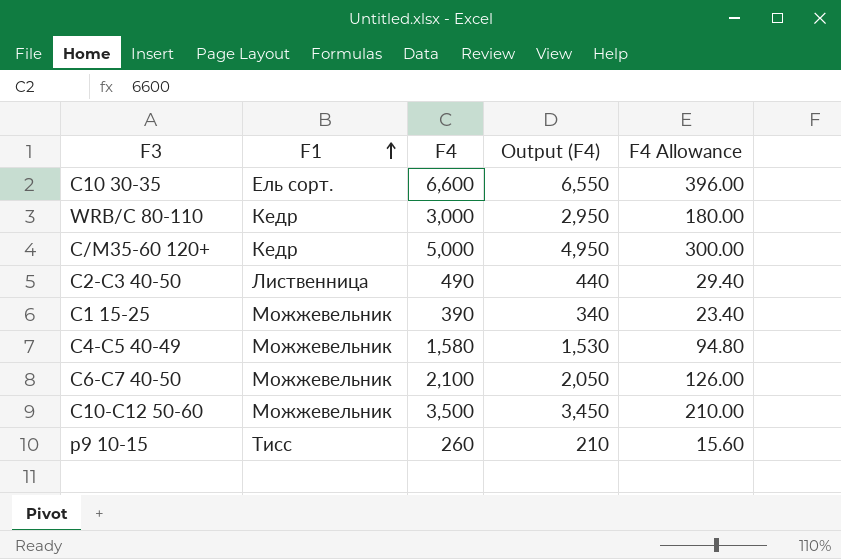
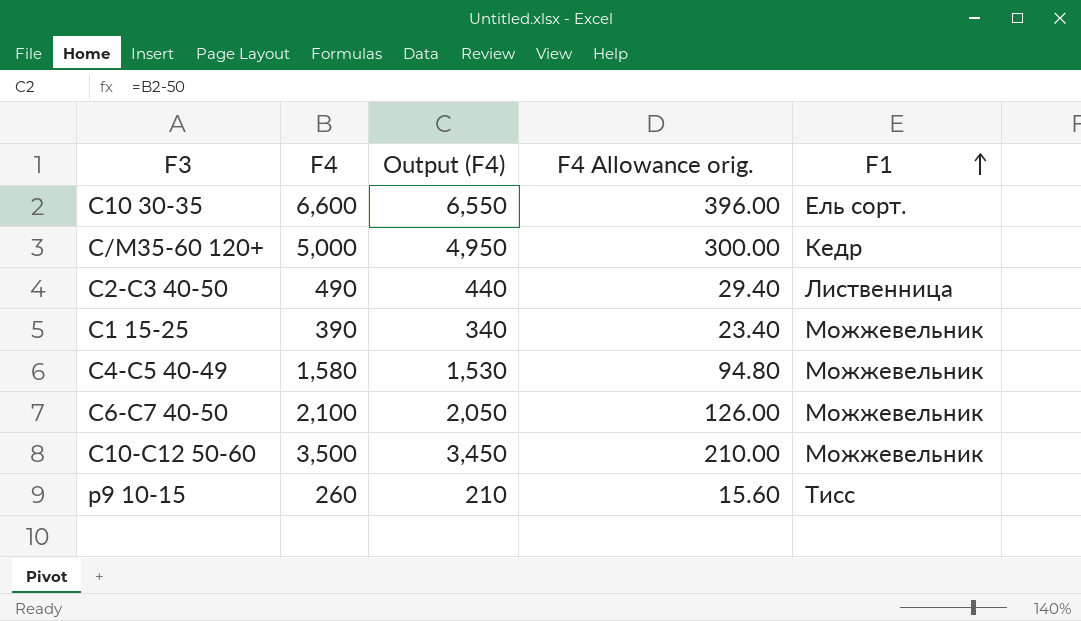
column name: F4 Allowance -> F4 Allowance orig.
column F1 | position: 2 -> 5
row WRB/C 80-110: Кедр | 3,000 | 2,950 | 180.00 -> none

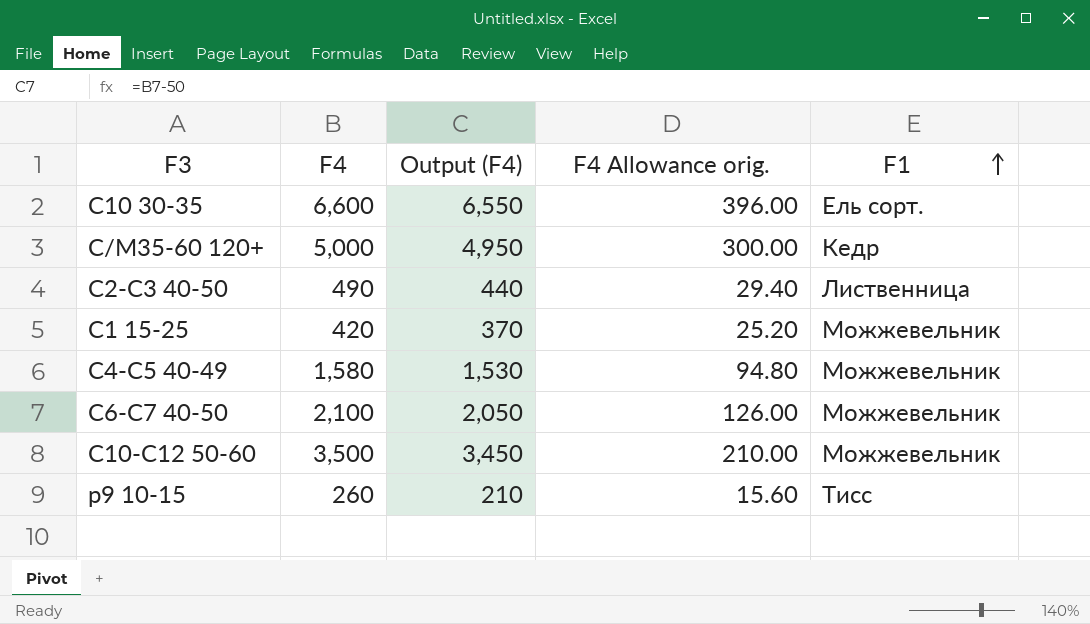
С1 15-25 | F4: 390 -> 420
С1 15-25 | Output (F4): 340 -> 370
С1 15-25 | F4 Allowance orig.: 23.40 -> 25.20

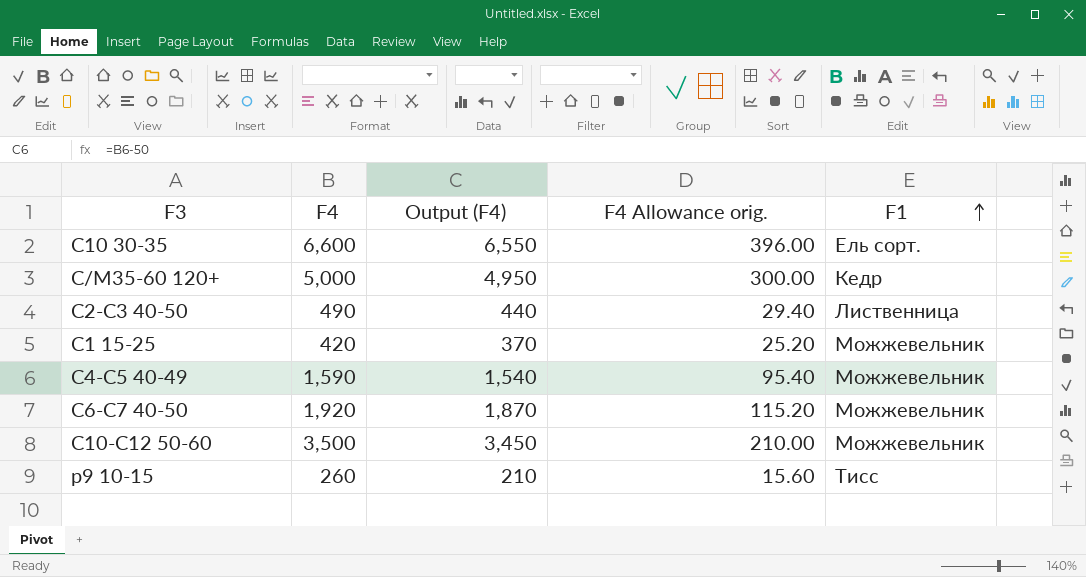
С4-С5 40-49 | F4: 1,580 -> 1,590
С4-С5 40-49 | Output (F4): 1,530 -> 1,540
С4-С5 40-49 | F4 Allowance orig.: 94.80 -> 95.40
С6-С7 40-50 | F4: 2,100 -> 1,920
С6-С7 40-50 | Output (F4): 2,050 -> 1,870
С6-С7 40-50 | F4 Allowance orig.: 126.00 -> 115.20

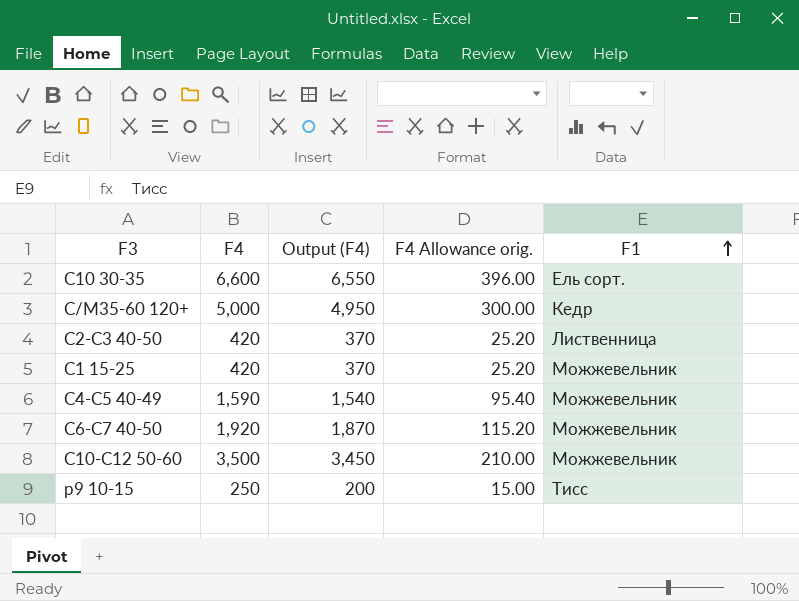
С2-С3 40-50 | F4: 490 -> 420
С2-С3 40-50 | Output (F4): 440 -> 370
С2-С3 40-50 | F4 Allowance orig.: 29.40 -> 25.20
р9 10-15 | F4: 260 -> 250
р9 10-15 | Output (F4): 210 -> 200
р9 10-15 | F4 Allowance orig.: 15.60 -> 15.00

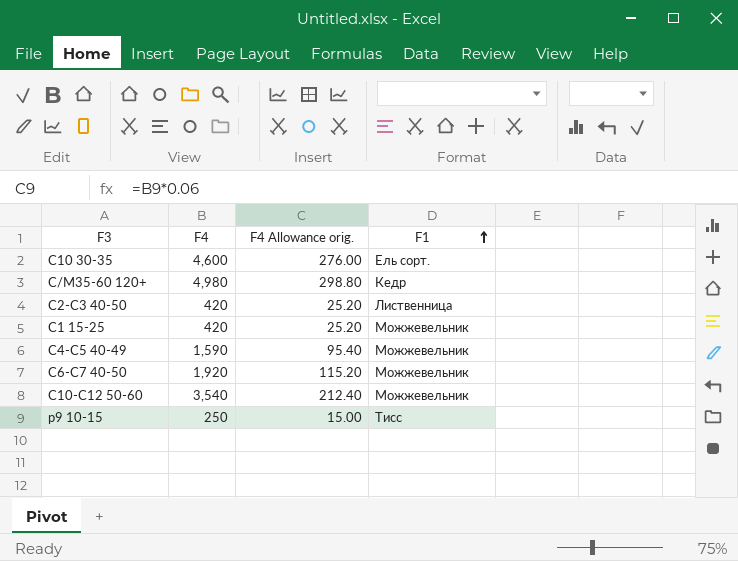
column Output (F4) | formula: [F4] - 50 -> none
С10 30-35 | F4: 6,600 -> 4,600
С10 30-35 | F4 Allowance orig.: 396.00 -> 276.00
С/М35-60 120+ | F4: 5,000 -> 4,980
С/М35-60 120+ | F4 Allowance orig.: 300.00 -> 298.80
С10-С12 50-60 | F4: 3,500 -> 3,540
С10-С12 50-60 | F4 Allowance orig.: 210.00 -> 212.40

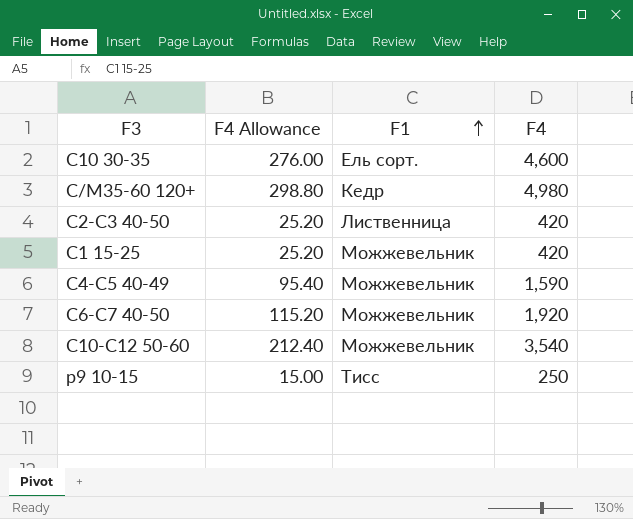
column name: F4 Allowance orig. -> F4 Allowance
column F4 | position: 2 -> 4

